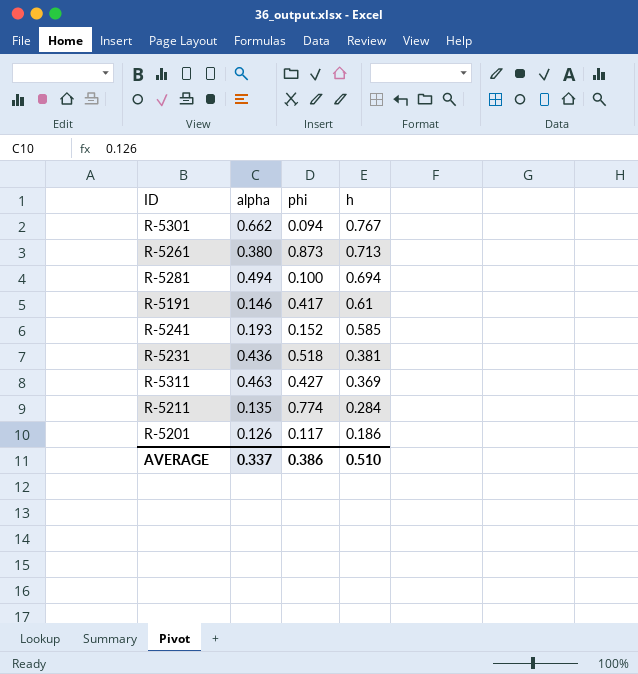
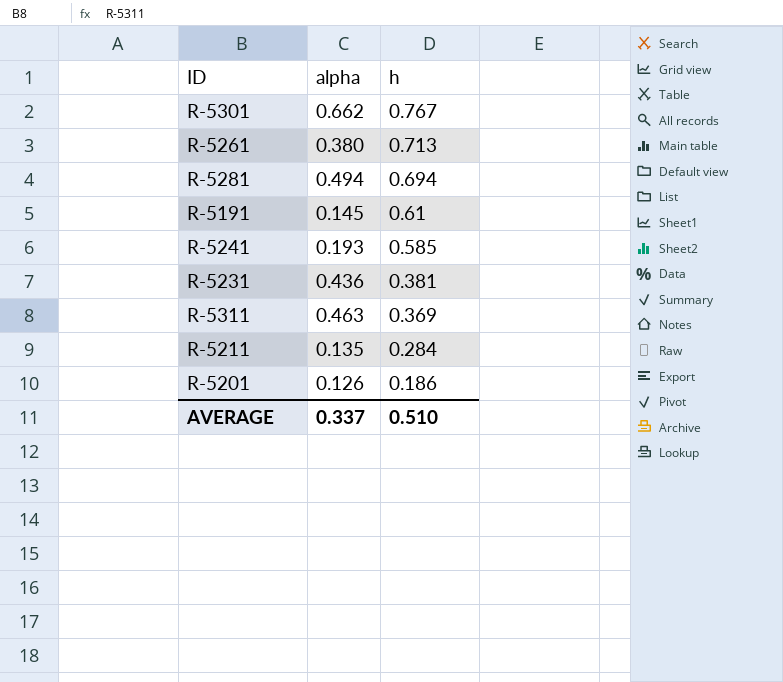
column phi | position: 3 -> none
R-5191 | alpha: 0.146 -> 0.145

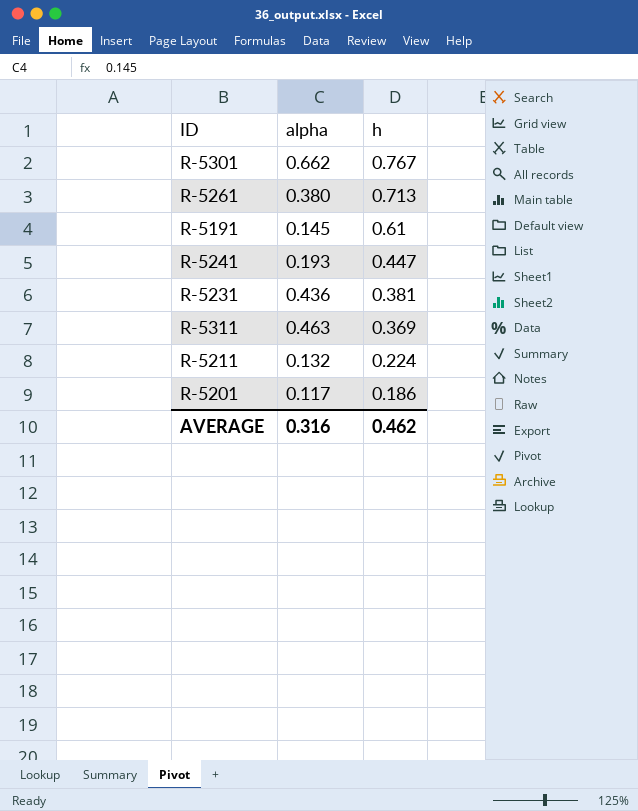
row R-5281: 0.494 | 0.694 -> none
R-5241 | h: 0.585 -> 0.447
R-5211 | alpha: 0.135 -> 0.132
R-5211 | h: 0.284 -> 0.224
R-5201 | alpha: 0.126 -> 0.117
AVERAGE | alpha: 0.337 -> 0.316
AVERAGE | h: 0.510 -> 0.462

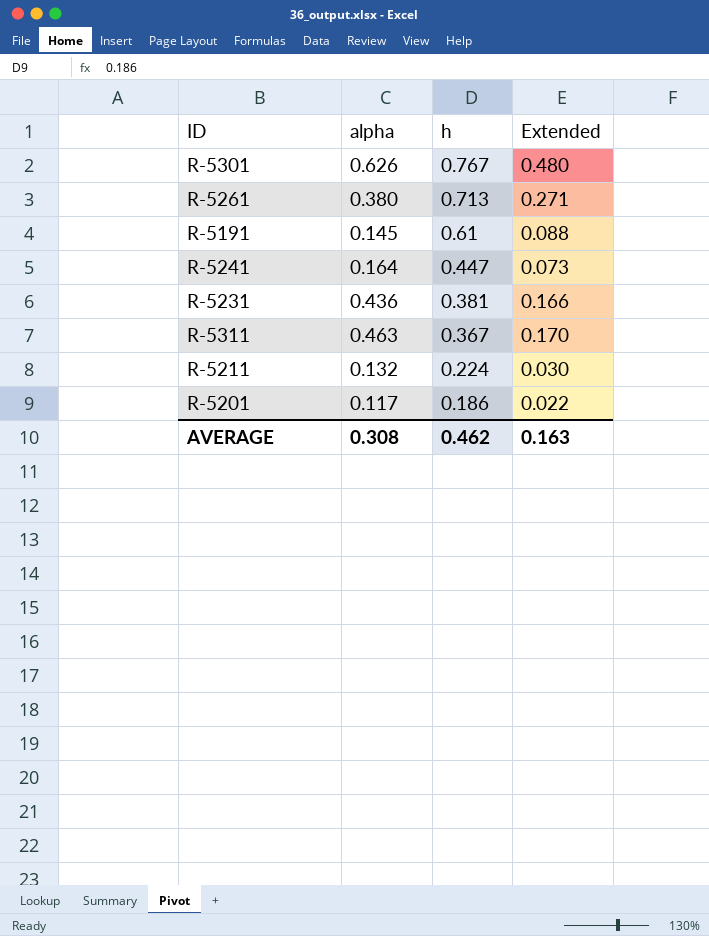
column Extended | formula: none -> [alpha] * [h]
R-5301 | alpha: 0.662 -> 0.626
R-5241 | alpha: 0.193 -> 0.164
R-5311 | h: 0.369 -> 0.367
AVERAGE | alpha: 0.316 -> 0.308

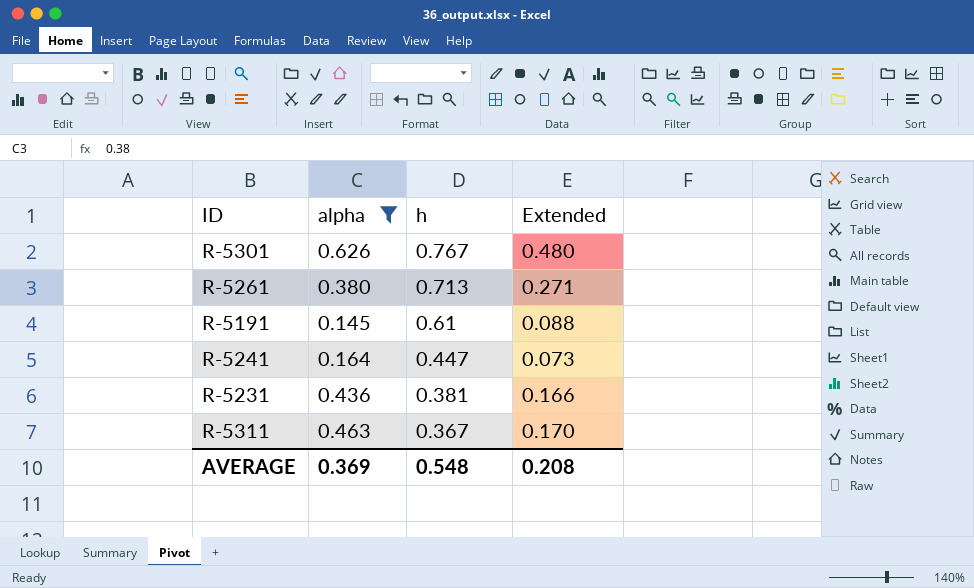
filter: none -> alpha >= 0.145
AVERAGE | alpha: 0.308 -> 0.369
AVERAGE | h: 0.462 -> 0.548
AVERAGE | Extended: 0.163 -> 0.208

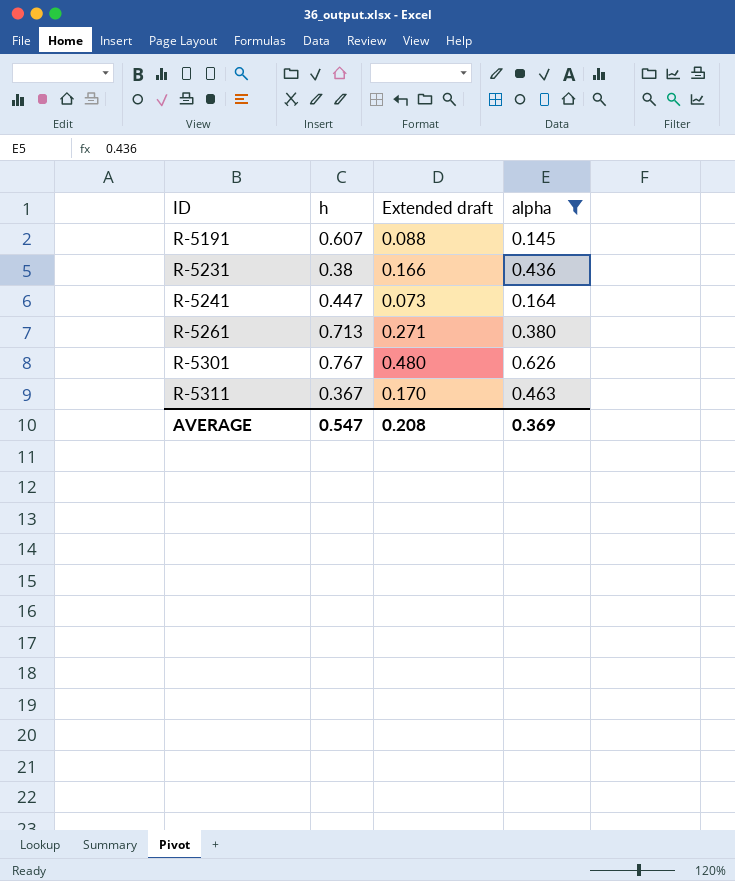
row order: h descending -> ID ascending
column name: Extended -> Extended draft
column alpha | position: 2 -> 4
R-5191 | h: 0.61 -> 0.607
R-5231 | h: 0.381 -> 0.38
AVERAGE | h: 0.548 -> 0.547

